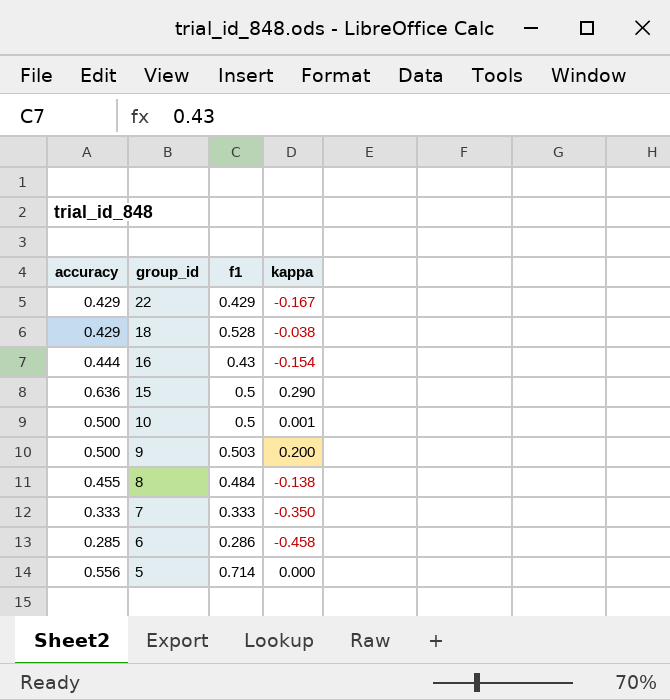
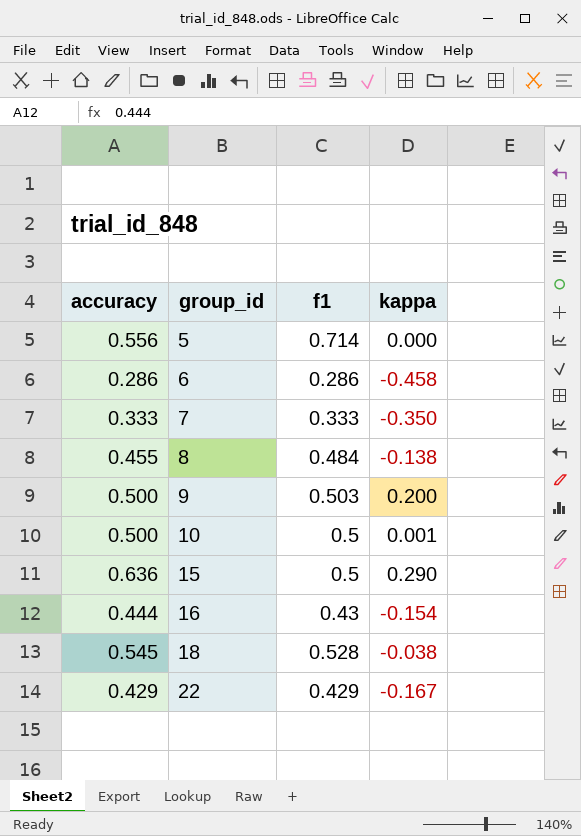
row order: group_id descending -> group_id ascending
6 | accuracy: 0.285 -> 0.286
18 | accuracy: 0.429 -> 0.545

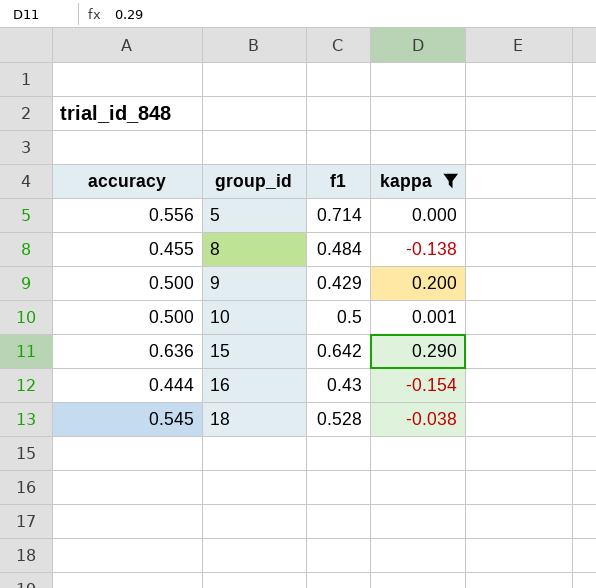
filter: none -> kappa >= -0.154
9 | f1: 0.503 -> 0.429
15 | f1: 0.5 -> 0.642

